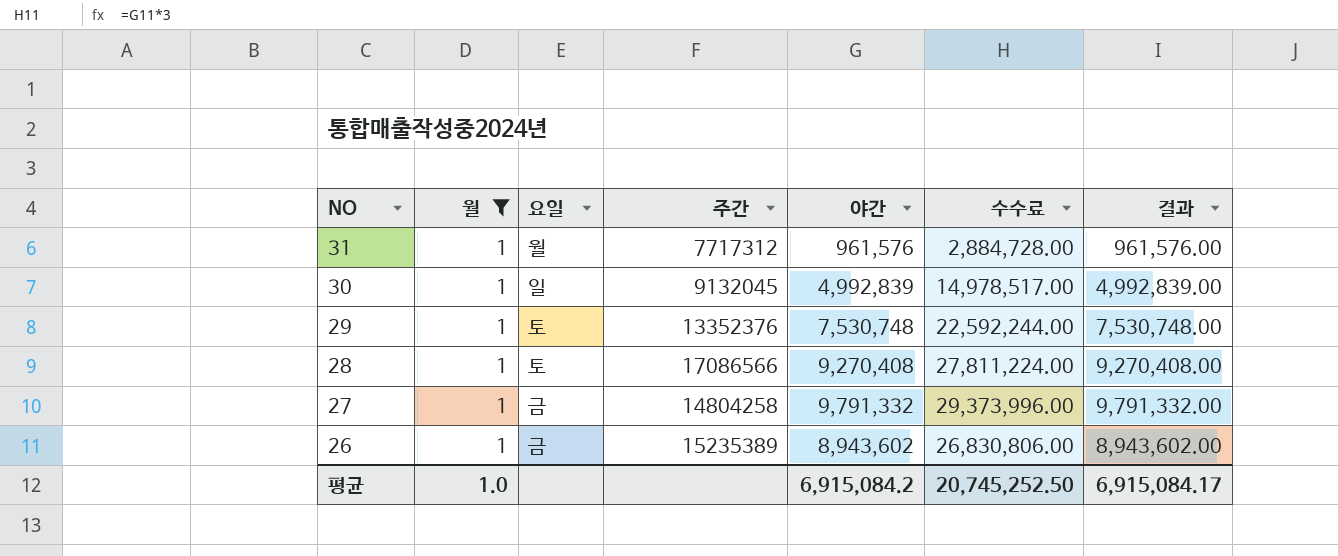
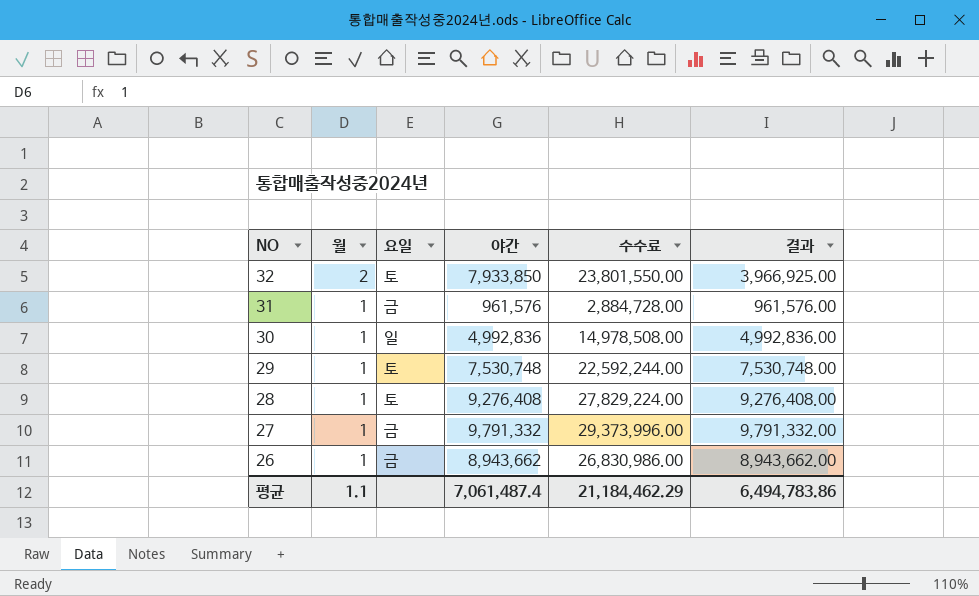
filter: 월 = 1 -> none
column 주간 | position: 4 -> none
31 | 요일: 월 -> 금
30 | 야간: 4,992,839 -> 4,992,836
30 | 수수료: 14,978,517.00 -> 14,978,508.00
30 | 결과: 4,992,839.00 -> 4,992,836.00
28 | 야간: 9,270,408 -> 9,276,408
28 | 수수료: 27,811,224.00 -> 27,829,224.00
28 | 결과: 9,270,408.00 -> 9,276,408.00
26 | 야간: 8,943,602 -> 8,943,662
26 | 수수료: 26,830,806.00 -> 26,830,986.00
26 | 결과: 8,943,602.00 -> 8,943,662.00
평균 | 월: 1.0 -> 1.1
평균 | 야간: 6,915,084.2 -> 7,061,487.4
평균 | 수수료: 20,745,252.50 -> 21,184,462.29
평균 | 결과: 6,915,084.17 -> 6,494,783.86

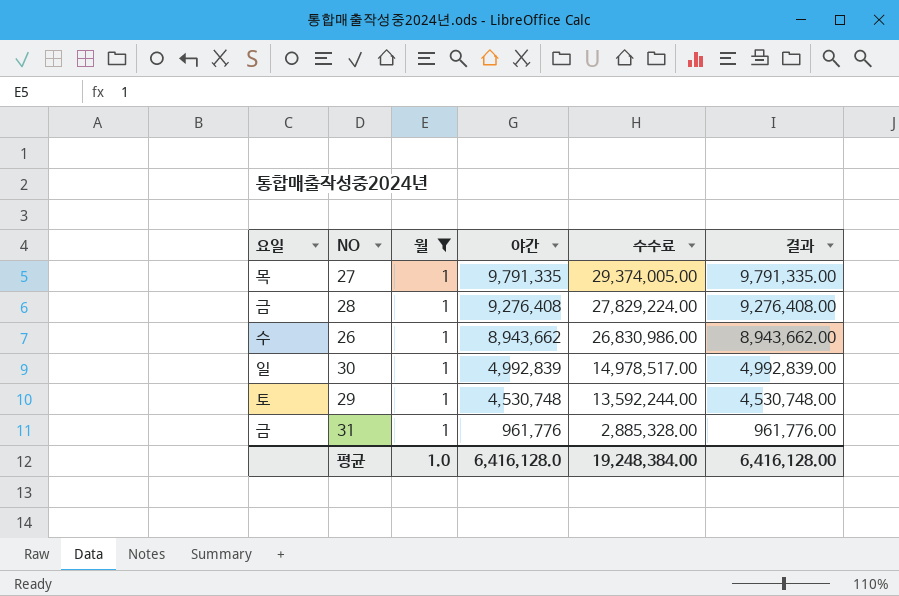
filter: none -> 월 = 1
row order: NO descending -> 야간 descending
column 요일 | position: 3 -> 1
27 | 요일: 금 -> 목
27 | 야간: 9,791,332 -> 9,791,335
27 | 수수료: 29,373,996.00 -> 29,374,005.00
27 | 결과: 9,791,332.00 -> 9,791,335.00
28 | 요일: 토 -> 금
26 | 요일: 금 -> 수
30 | 야간: 4,992,836 -> 4,992,839
30 | 수수료: 14,978,508.00 -> 14,978,517.00
30 | 결과: 4,992,836.00 -> 4,992,839.00
29 | 야간: 7,530,748 -> 4,530,748
29 | 수수료: 22,592,244.00 -> 13,592,244.00
29 | 결과: 7,530,748.00 -> 4,530,748.00
31 | 야간: 961,576 -> 961,776
31 | 수수료: 2,884,728.00 -> 2,885,328.00
31 | 결과: 961,576.00 -> 961,776.00
평균 | 월: 1.1 -> 1.0
평균 | 야간: 7,061,487.4 -> 6,416,128.0
평균 | 수수료: 21,184,462.29 -> 19,248,384.00
평균 | 결과: 6,494,783.86 -> 6,416,128.00

